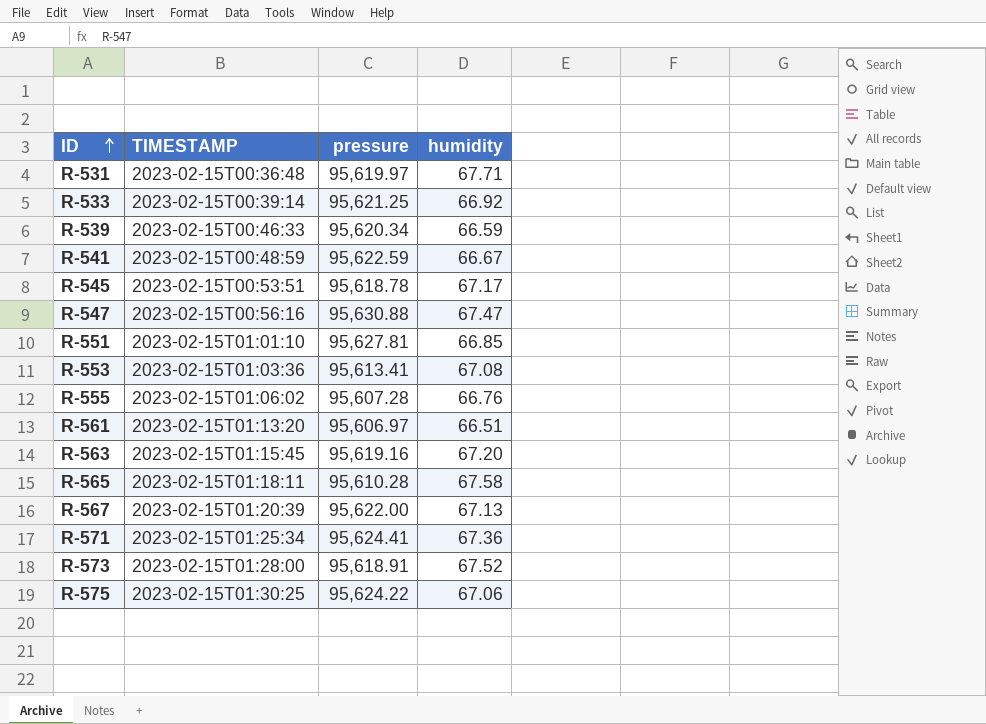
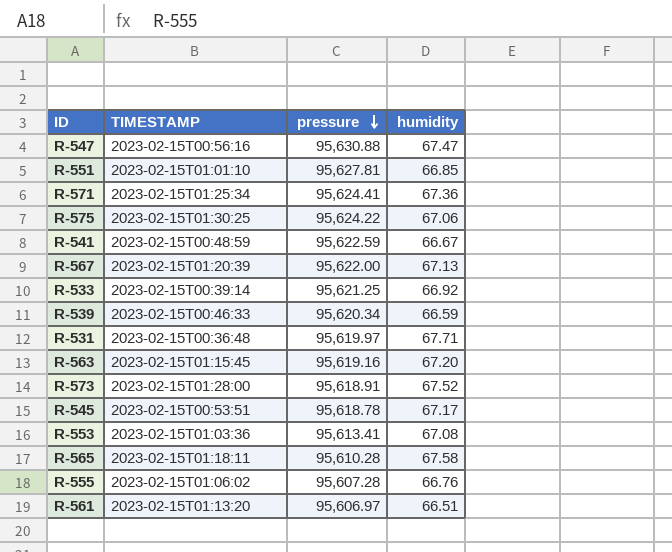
row order: ID ascending -> pressure descending

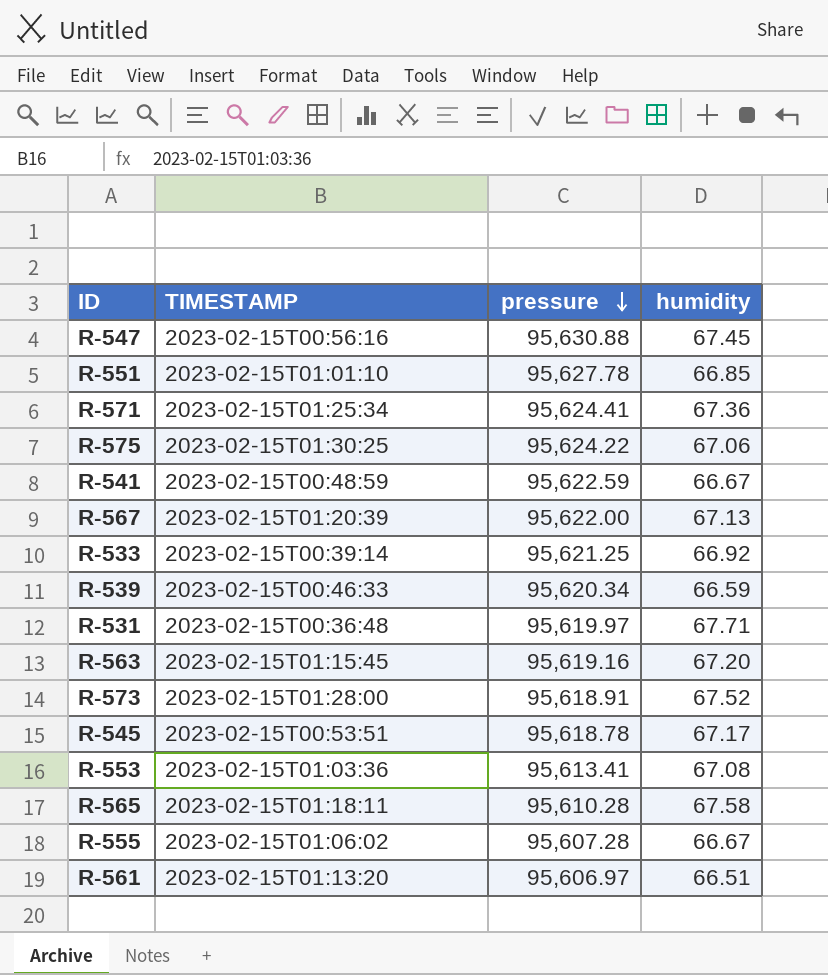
R-547 | humidity: 67.47 -> 67.45
R-551 | pressure: 95,627.81 -> 95,627.78
R-555 | humidity: 66.76 -> 66.67

